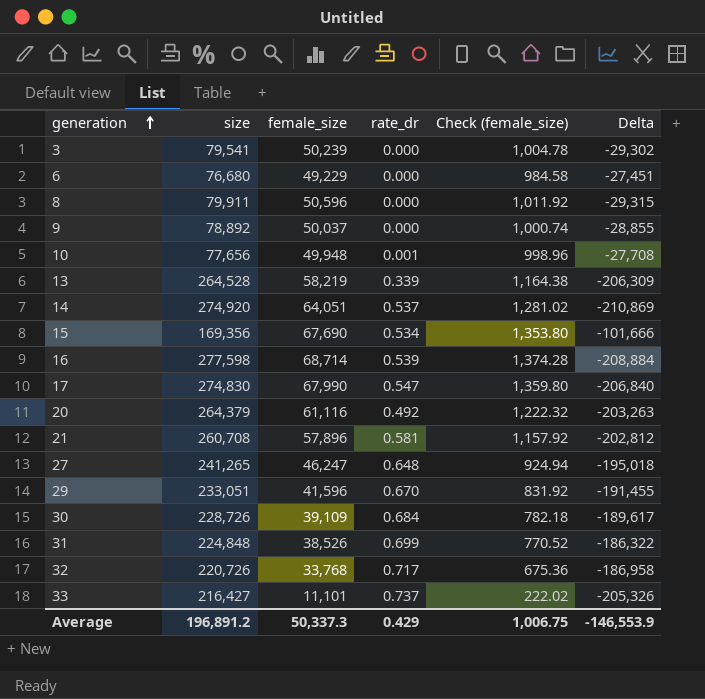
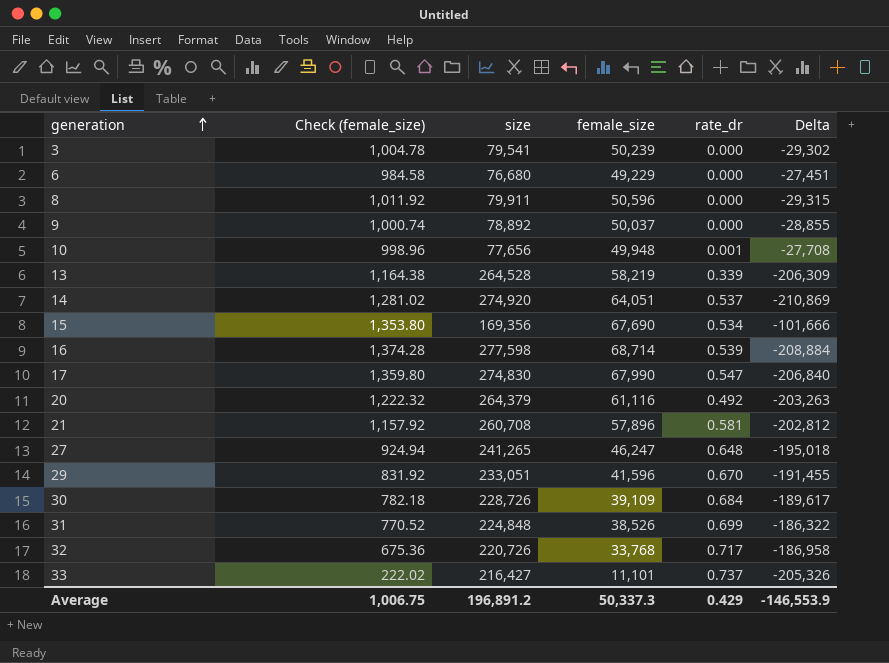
column Check (female_size) | position: 5 -> 2

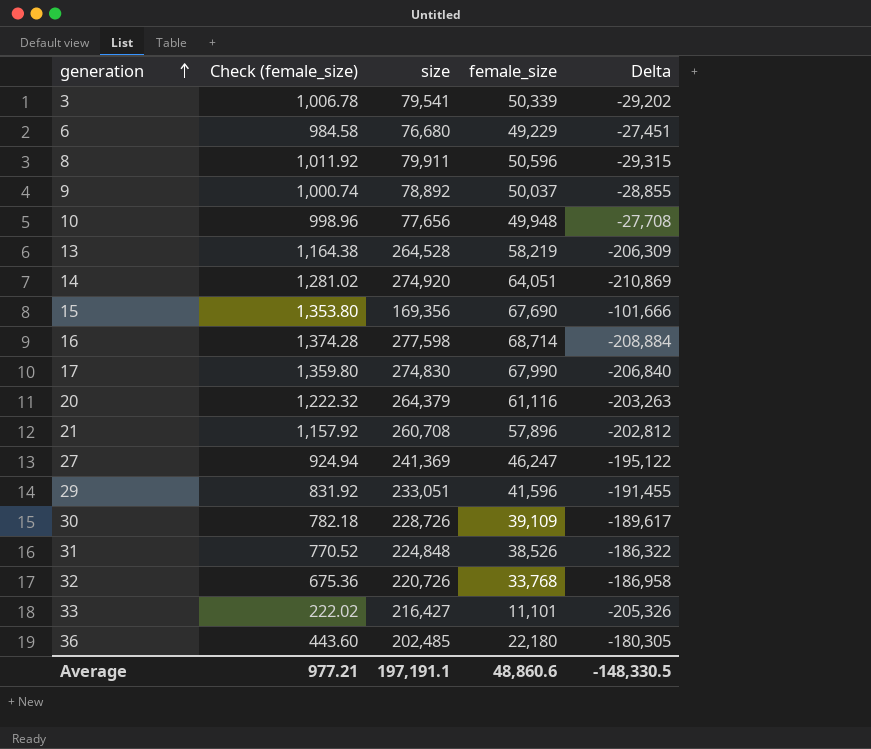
column rate_dr | position: 5 -> none
3 | Check (female_size): 1,004.78 -> 1,006.78
3 | female_size: 50,239 -> 50,339
3 | Delta: -29,302 -> -29,202
27 | size: 241,265 -> 241,369
27 | Delta: -195,018 -> -195,122
row 36: none -> 443.60 | 202,485 | 22,180 | -180,305
Average | Check (female_size): 1,006.75 -> 977.21
Average | size: 196,891.2 -> 197,191.1
Average | female_size: 50,337.3 -> 48,860.6
Average | Delta: -146,553.9 -> -148,330.5

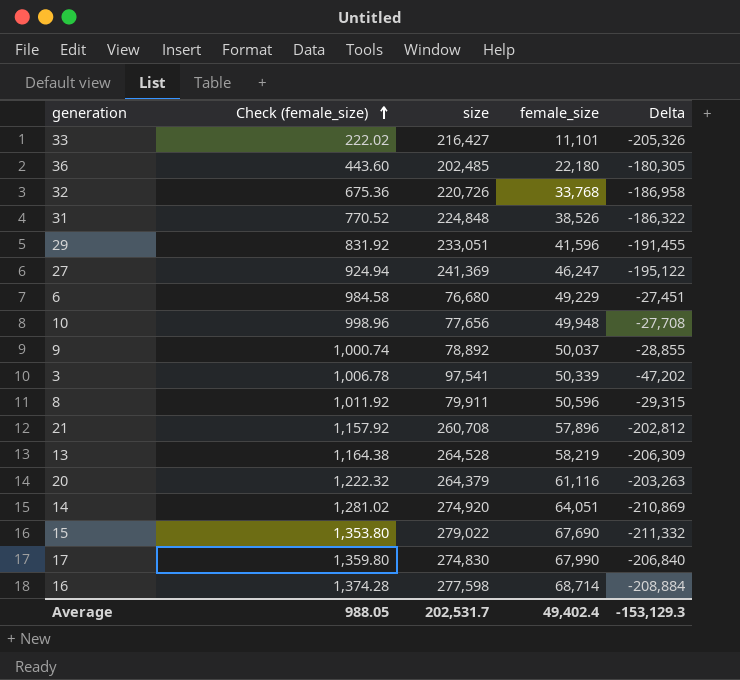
row order: generation ascending -> Check (female_size) ascending
row 30: 782.18 | 228,726 | 39,109 | -189,617 -> none
3 | size: 79,541 -> 97,541
3 | Delta: -29,202 -> -47,202
15 | size: 169,356 -> 279,022
15 | Delta: -101,666 -> -211,332
Average | Check (female_size): 977.21 -> 988.05
Average | size: 197,191.1 -> 202,531.7
Average | female_size: 48,860.6 -> 49,402.4
Average | Delta: -148,330.5 -> -153,129.3

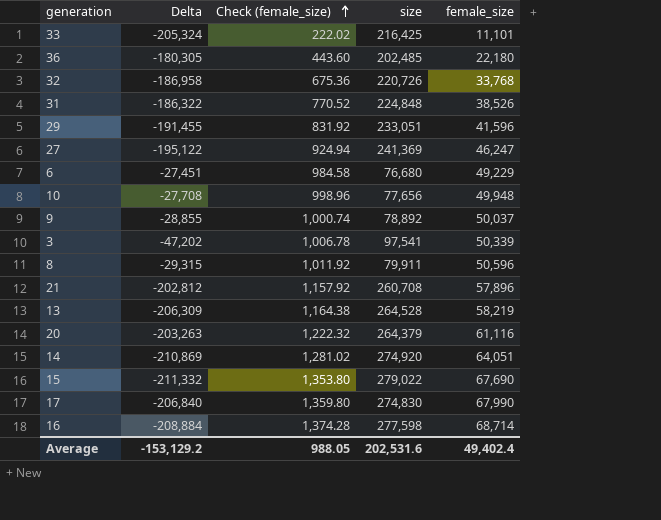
column Delta | position: 5 -> 2
33 | Delta: -205,326 -> -205,324
33 | size: 216,427 -> 216,425
Average | Delta: -153,129.3 -> -153,129.2
Average | size: 202,531.7 -> 202,531.6

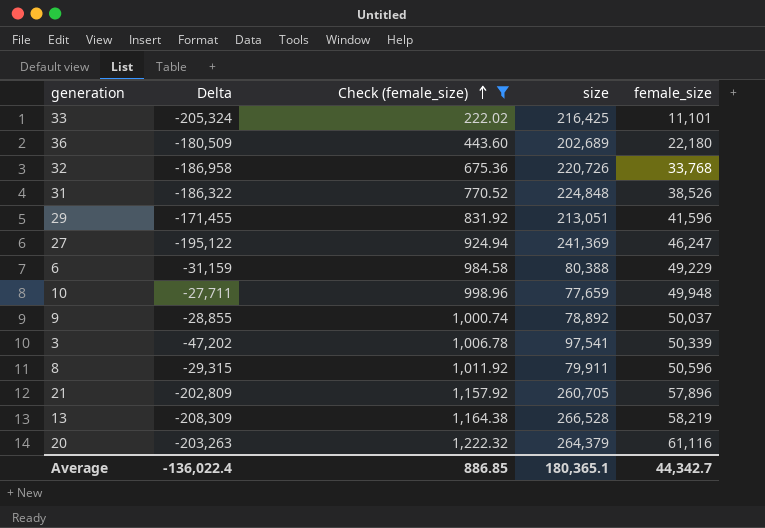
filter: none -> Check (female_size) <= 1,222.32
36 | Delta: -180,305 -> -180,509
36 | size: 202,485 -> 202,689
29 | Delta: -191,455 -> -171,455
29 | size: 233,051 -> 213,051
6 | Delta: -27,451 -> -31,159
6 | size: 76,680 -> 80,388
10 | Delta: -27,708 -> -27,711
10 | size: 77,656 -> 77,659
21 | Delta: -202,812 -> -202,809
21 | size: 260,708 -> 260,705
13 | Delta: -206,309 -> -208,309
13 | size: 264,528 -> 266,528
Average | Delta: -153,129.2 -> -136,022.4
Average | Check (female_size): 988.05 -> 886.85
Average | size: 202,531.6 -> 180,365.1
Average | female_size: 49,402.4 -> 44,342.7

